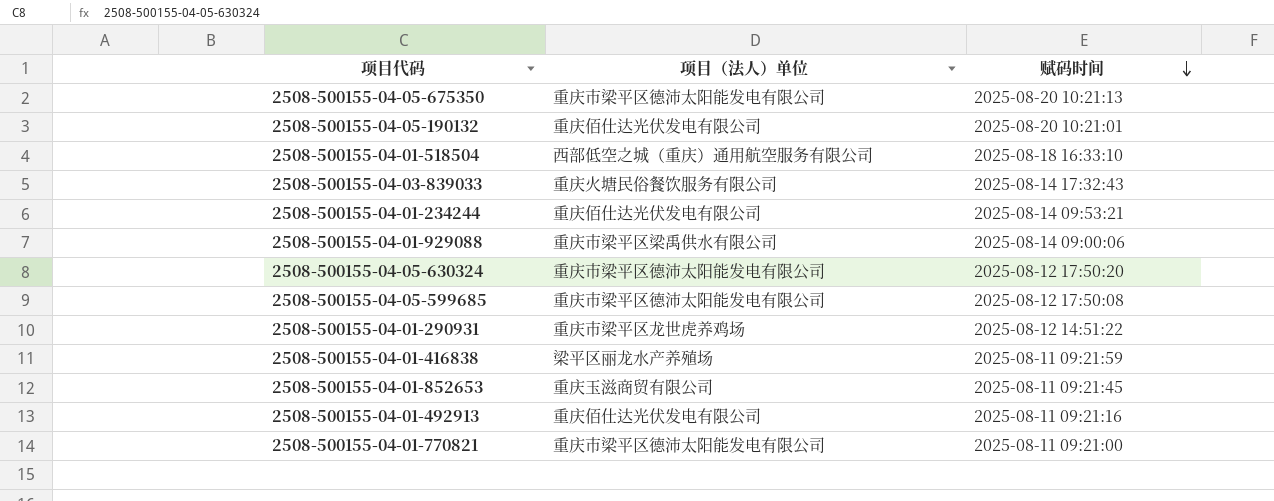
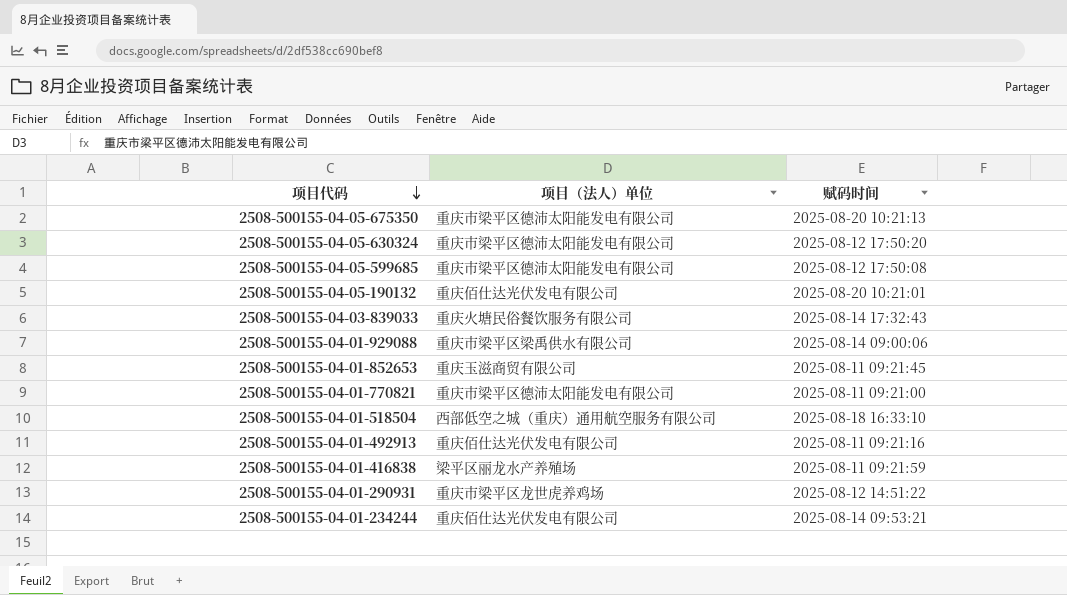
row order: 赋码时间 descending -> 项目代码 descending

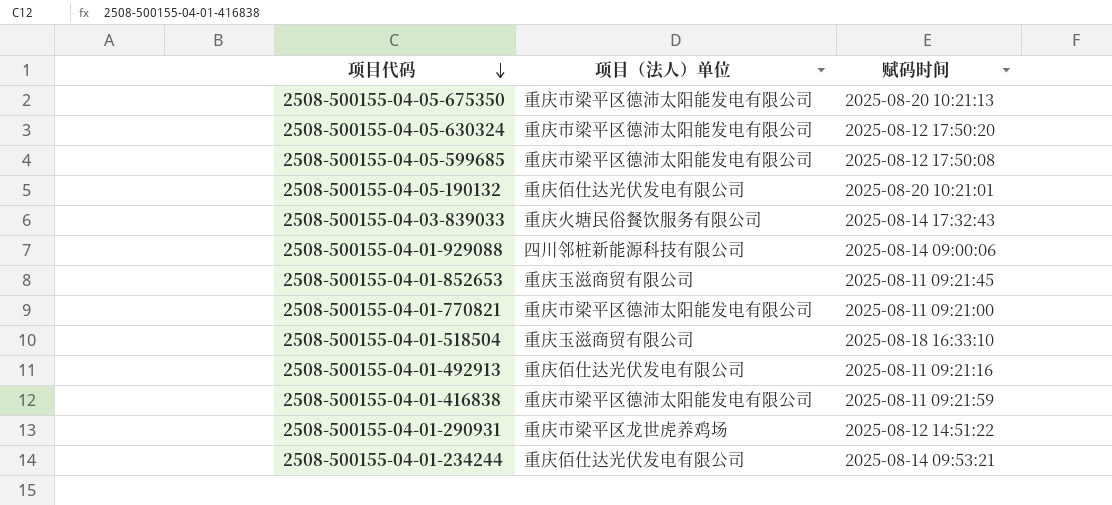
2508-500155-04-01-929088 | 项目（法人）单位: 重庆市梁平区梁禹供水有限公司 -> 四川邻桩新能源科技有限公司
2508-500155-04-01-518504 | 项目（法人）单位: 西部低空之城（重庆）通用航空服务有限公司 -> 重庆玉滋商贸有限公司
2508-500155-04-01-416838 | 项目（法人）单位: 梁平区丽龙水产养殖场 -> 重庆市梁平区德沛太阳能发电有限公司

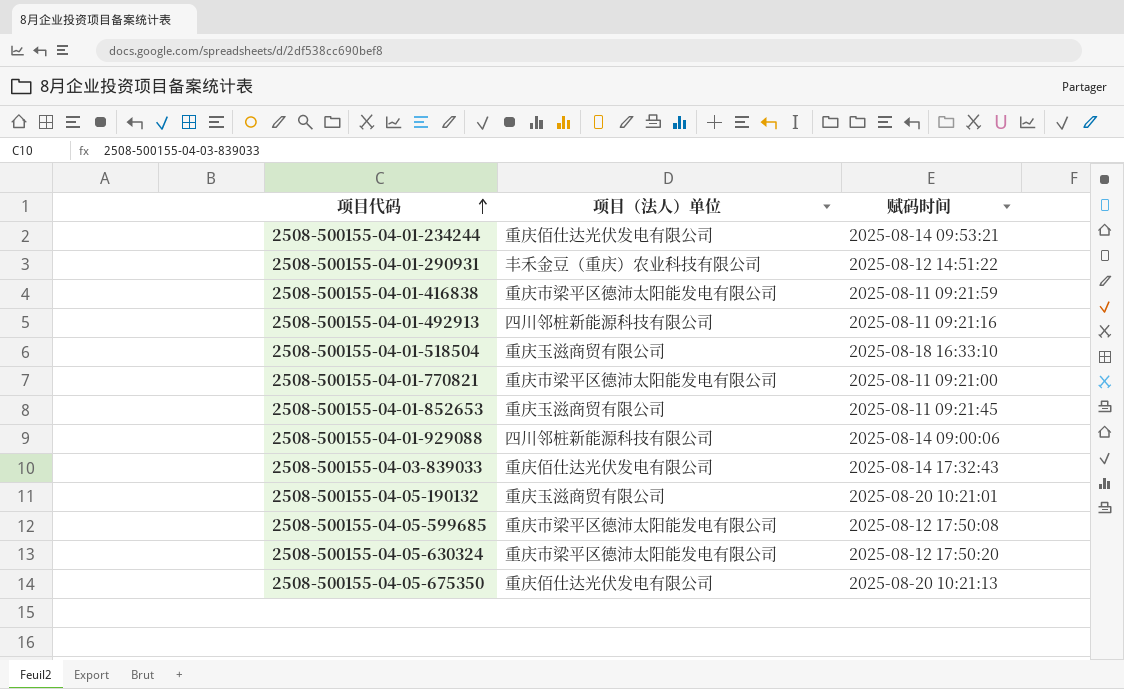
row order: 项目代码 descending -> 项目代码 ascending
2508-500155-04-01-290931 | 项目（法人）单位: 重庆市梁平区龙世虎养鸡场 -> 丰禾金豆（重庆）农业科技有限公司
2508-500155-04-01-492913 | 项目（法人）单位: 重庆佰仕达光伏发电有限公司 -> 四川邻桩新能源科技有限公司
2508-500155-04-03-839033 | 项目（法人）单位: 重庆火塘民俗餐饮服务有限公司 -> 重庆佰仕达光伏发电有限公司
2508-500155-04-05-190132 | 项目（法人）单位: 重庆佰仕达光伏发电有限公司 -> 重庆玉滋商贸有限公司
2508-500155-04-05-675350 | 项目（法人）单位: 重庆市梁平区德沛太阳能发电有限公司 -> 重庆佰仕达光伏发电有限公司

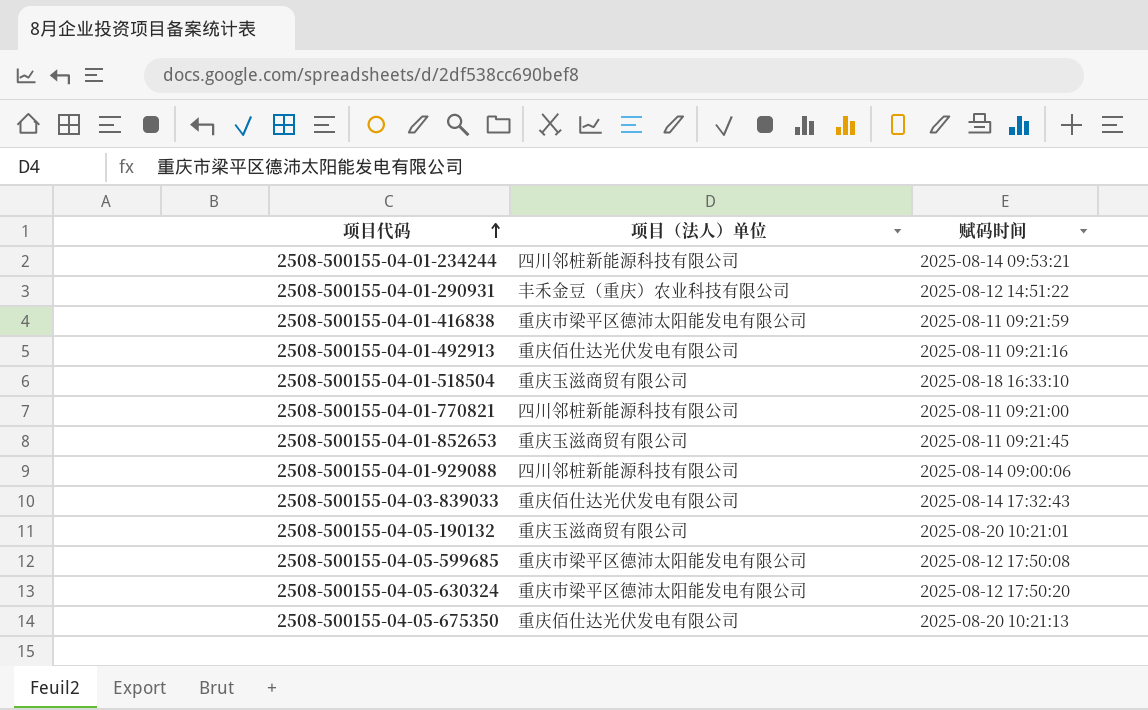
2508-500155-04-01-234244 | 项目（法人）单位: 重庆佰仕达光伏发电有限公司 -> 四川邻桩新能源科技有限公司
2508-500155-04-01-492913 | 项目（法人）单位: 四川邻桩新能源科技有限公司 -> 重庆佰仕达光伏发电有限公司
2508-500155-04-01-770821 | 项目（法人）单位: 重庆市梁平区德沛太阳能发电有限公司 -> 四川邻桩新能源科技有限公司

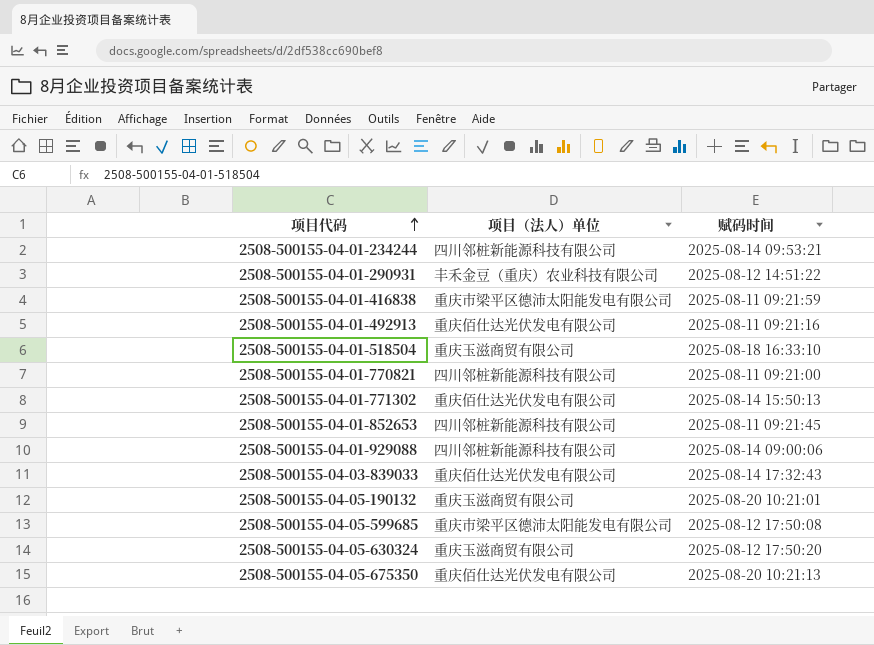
row 2508-500155-04-01-771302: none -> 重庆佰仕达光伏发电有限公司 | 2025-08-14 15:50:13
2508-500155-04-01-852653 | 项目（法人）单位: 重庆玉滋商贸有限公司 -> 四川邻桩新能源科技有限公司
2508-500155-04-05-630324 | 项目（法人）单位: 重庆市梁平区德沛太阳能发电有限公司 -> 重庆玉滋商贸有限公司

